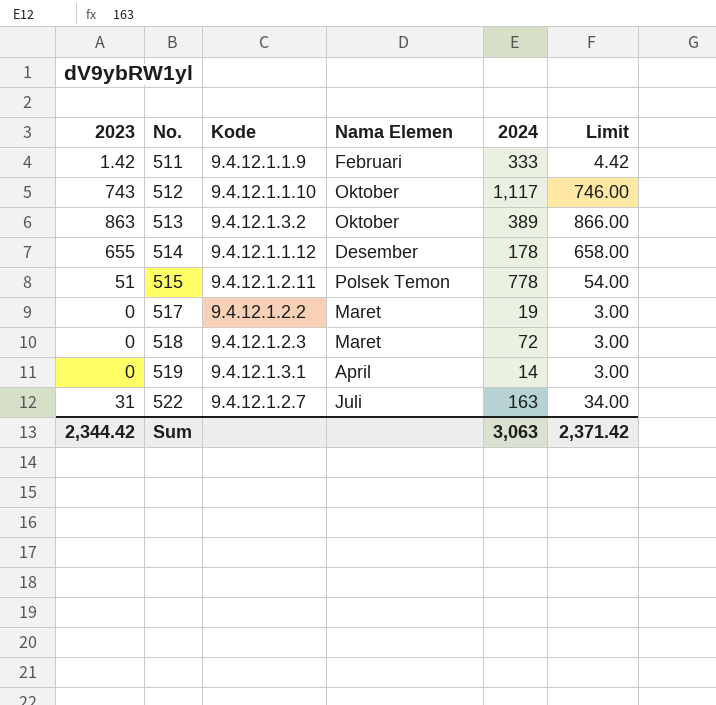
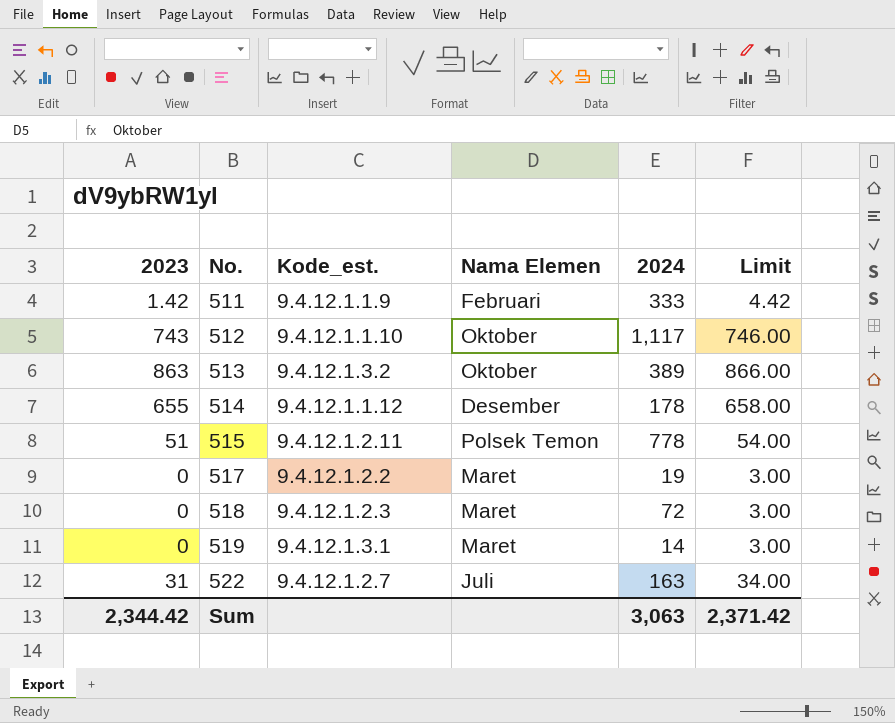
column name: Kode -> Kode_est.
519 | Nama Elemen: April -> Maret

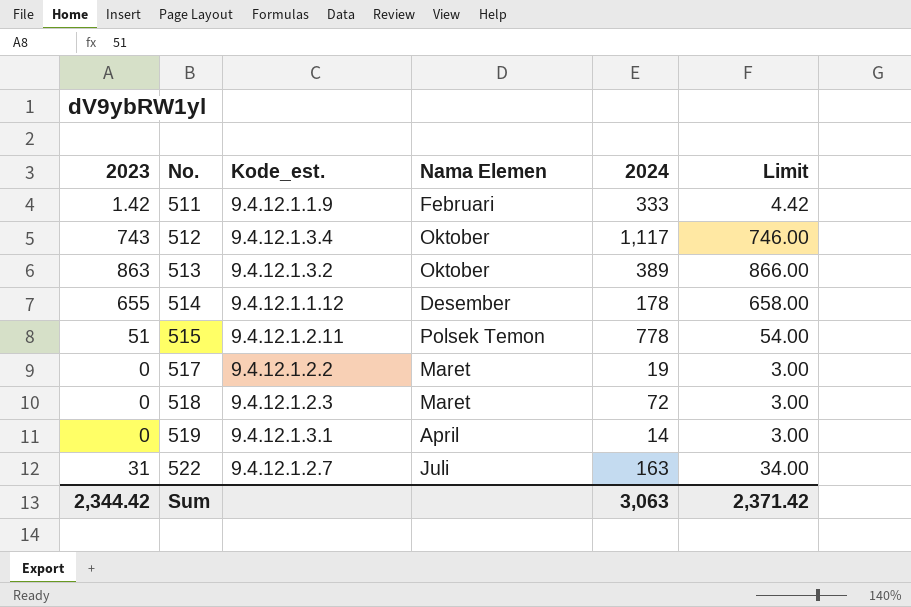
512 | Kode_est.: 9.4.12.1.1.10 -> 9.4.12.1.3.4
519 | Nama Elemen: Maret -> April

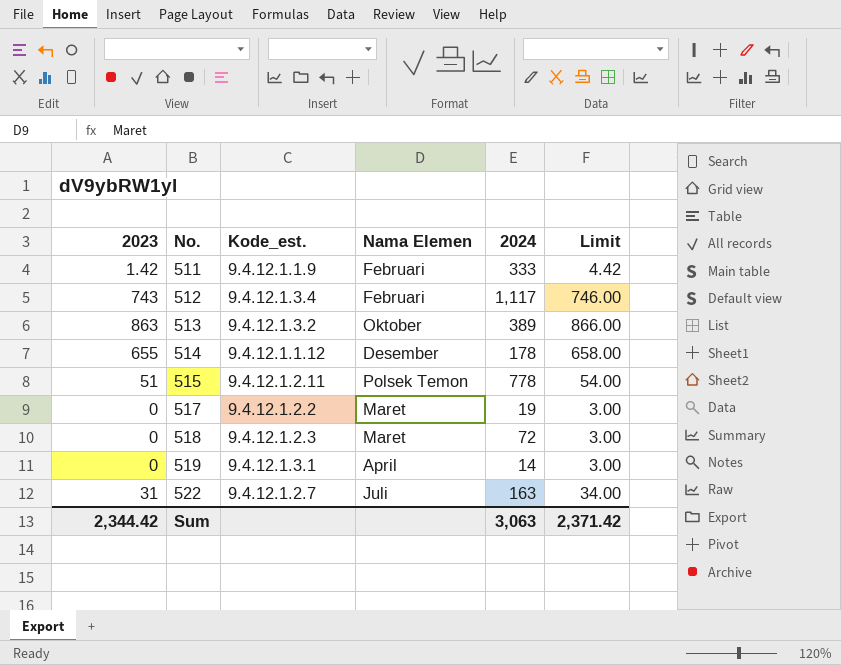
512 | Nama Elemen: Oktober -> Februari

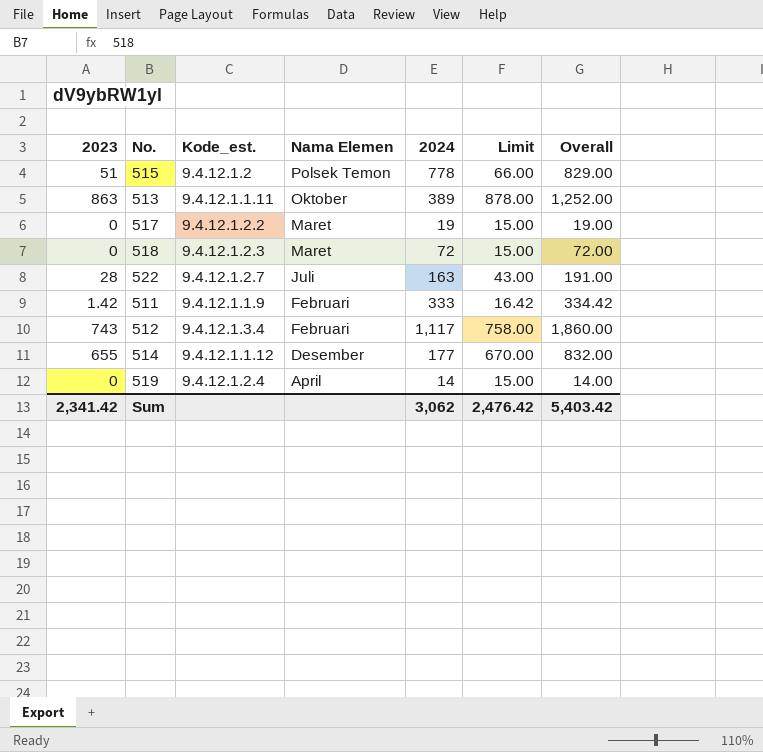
row order: No. ascending -> Nama Elemen descending
column Limit | formula: [2023] + 3 -> [2023] + 15
column Overall | formula: none -> [2023] + [2024]
515 | Kode_est.: 9.4.12.1.2.11 -> 9.4.12.1.2
513 | Kode_est.: 9.4.12.1.3.2 -> 9.4.12.1.1.11
522 | 2023: 31 -> 28
514 | 2024: 178 -> 177
519 | Kode_est.: 9.4.12.1.3.1 -> 9.4.12.1.2.4
Sum | 2023: 2,344.42 -> 2,341.42
Sum | 2024: 3,063 -> 3,062
Sum | Limit: 2,371.42 -> 2,476.42

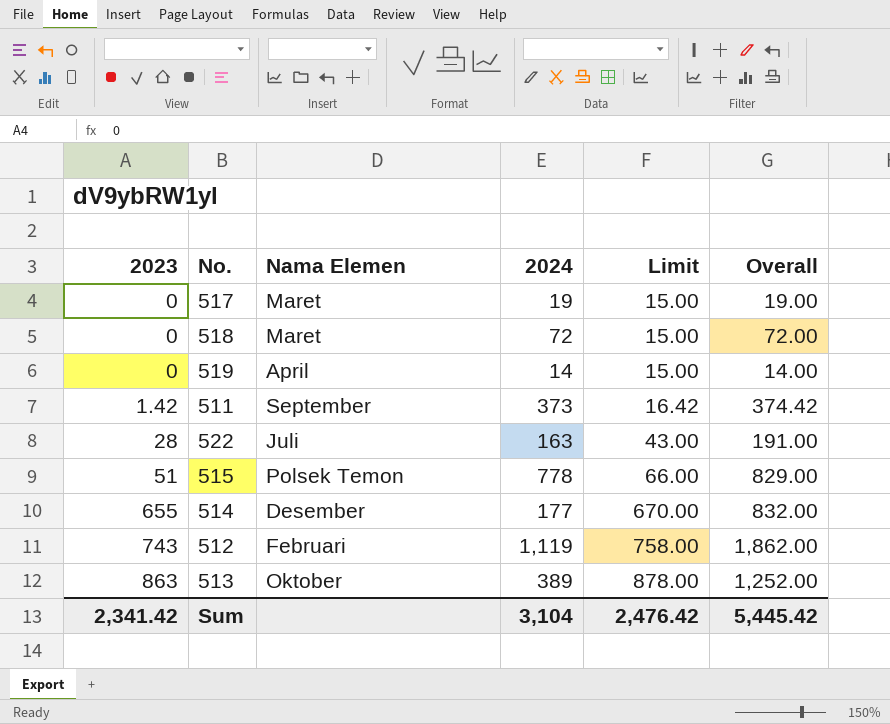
row order: Nama Elemen descending -> 2023 ascending
column Kode_est. | position: 3 -> none
511 | Nama Elemen: Februari -> September
511 | 2024: 333 -> 373
511 | Overall: 334.42 -> 374.42
512 | 2024: 1,117 -> 1,119
512 | Overall: 1,860.00 -> 1,862.00
Sum | 2024: 3,062 -> 3,104
Sum | Overall: 5,403.42 -> 5,445.42

